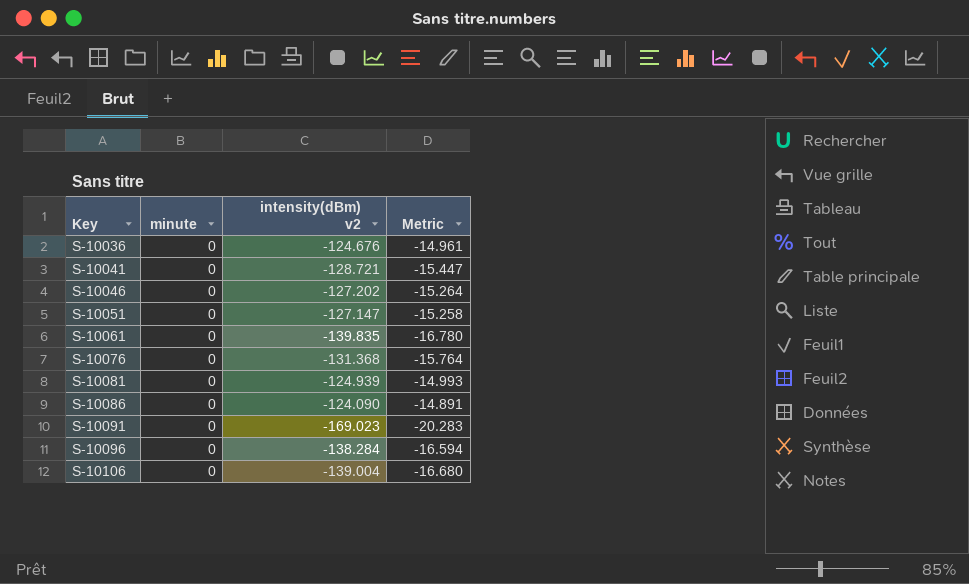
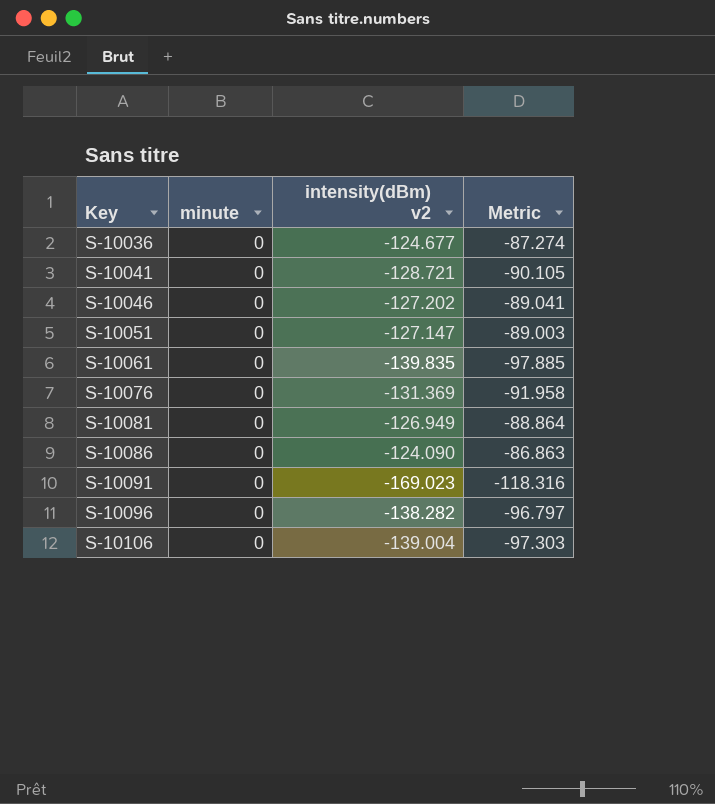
column Metric | formula: [intensity(dBm) v2] * 0.12 -> [intensity(dBm) v2] * 0.7
S-10036 | intensity(dBm) v2: -124.676 -> -124.677
S-10076 | intensity(dBm) v2: -131.368 -> -131.369
S-10081 | intensity(dBm) v2: -124.939 -> -126.949
S-10096 | intensity(dBm) v2: -138.284 -> -138.282

